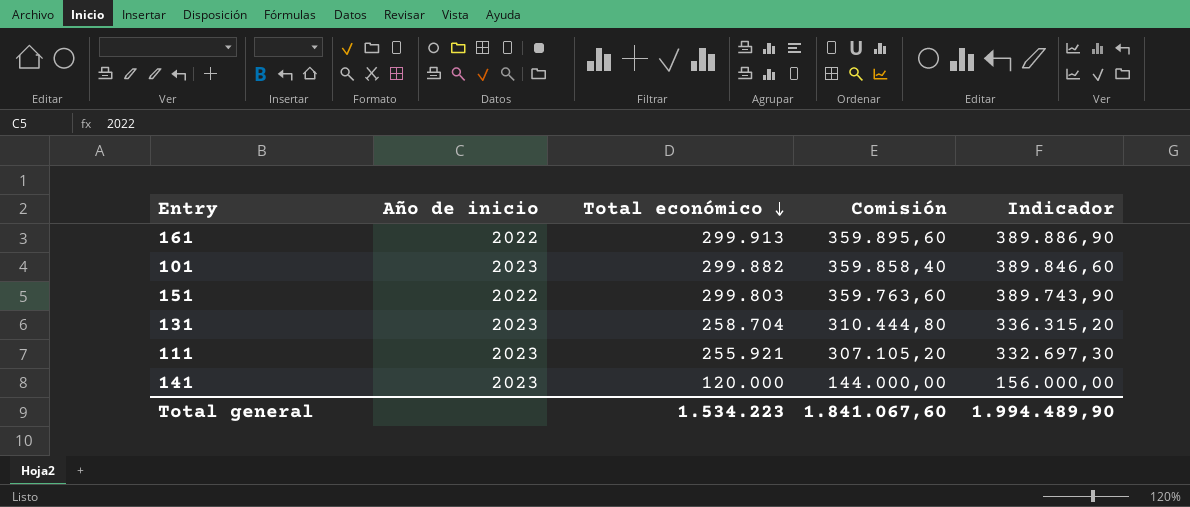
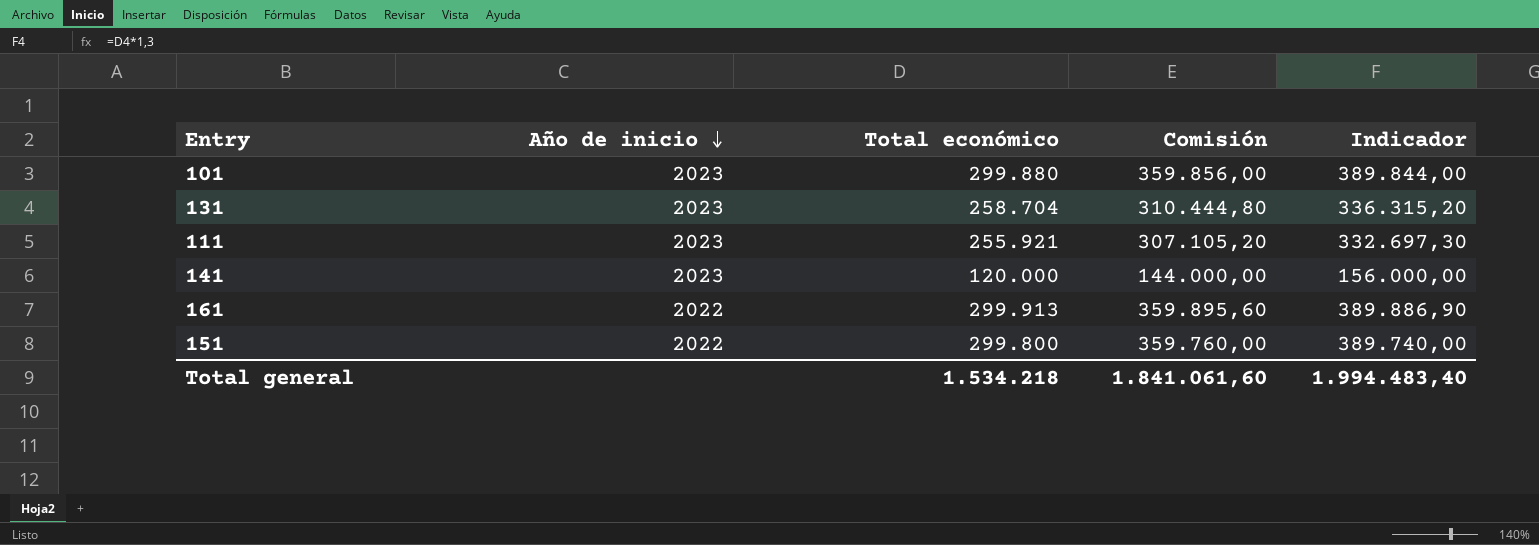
row order: Total económico descending -> Año de inicio descending
101 | Total económico: 299.882 -> 299.880
101 | Comisión: 359.858,40 -> 359.856,00
101 | Indicador: 389.846,60 -> 389.844,00
151 | Total económico: 299.803 -> 299.800
151 | Comisión: 359.763,60 -> 359.760,00
151 | Indicador: 389.743,90 -> 389.740,00
Total general | Total económico: 1.534.223 -> 1.534.218
Total general | Comisión: 1.841.067,60 -> 1.841.061,60
Total general | Indicador: 1.994.489,90 -> 1.994.483,40

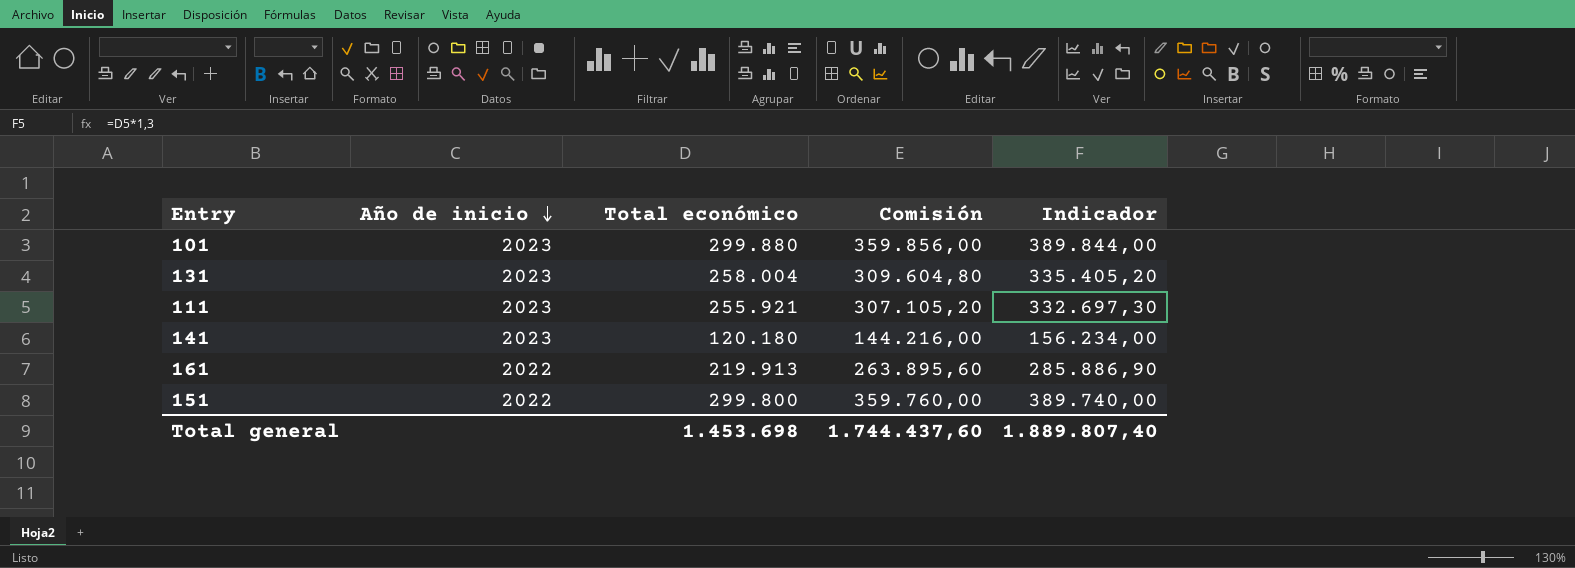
131 | Total económico: 258.704 -> 258.004
131 | Comisión: 310.444,80 -> 309.604,80
131 | Indicador: 336.315,20 -> 335.405,20
141 | Total económico: 120.000 -> 120.180
141 | Comisión: 144.000,00 -> 144.216,00
141 | Indicador: 156.000,00 -> 156.234,00
161 | Total económico: 299.913 -> 219.913
161 | Comisión: 359.895,60 -> 263.895,60
161 | Indicador: 389.886,90 -> 285.886,90
Total general | Total económico: 1.534.218 -> 1.453.698
Total general | Comisión: 1.841.061,60 -> 1.744.437,60
Total general | Indicador: 1.994.483,40 -> 1.889.807,40

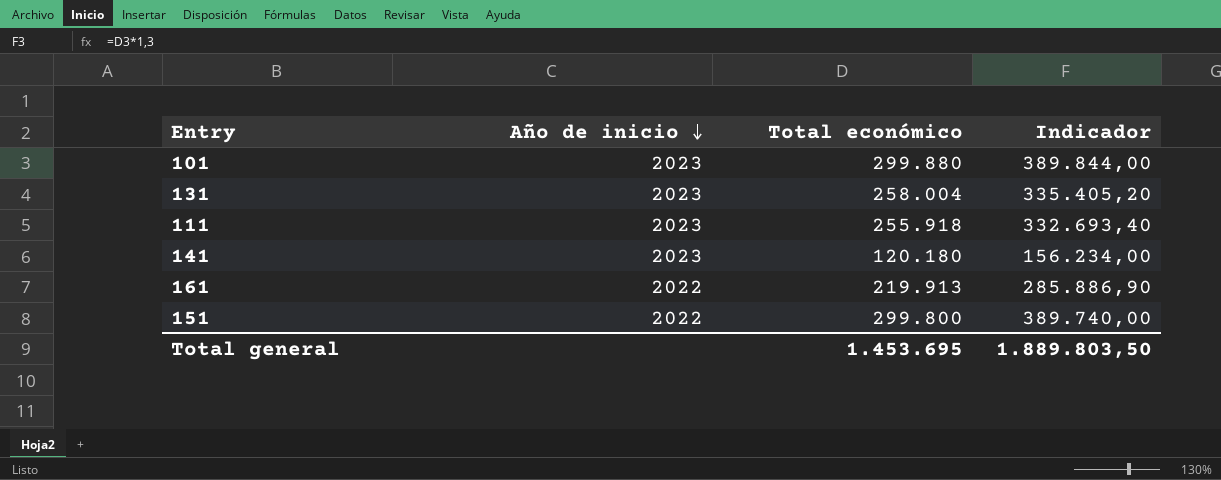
column Comisión | formula: [Total económico] * 1,2 -> none
111 | Total económico: 255.921 -> 255.918
111 | Indicador: 332.697,30 -> 332.693,40
Total general | Total económico: 1.453.698 -> 1.453.695
Total general | Indicador: 1.889.807,40 -> 1.889.803,50

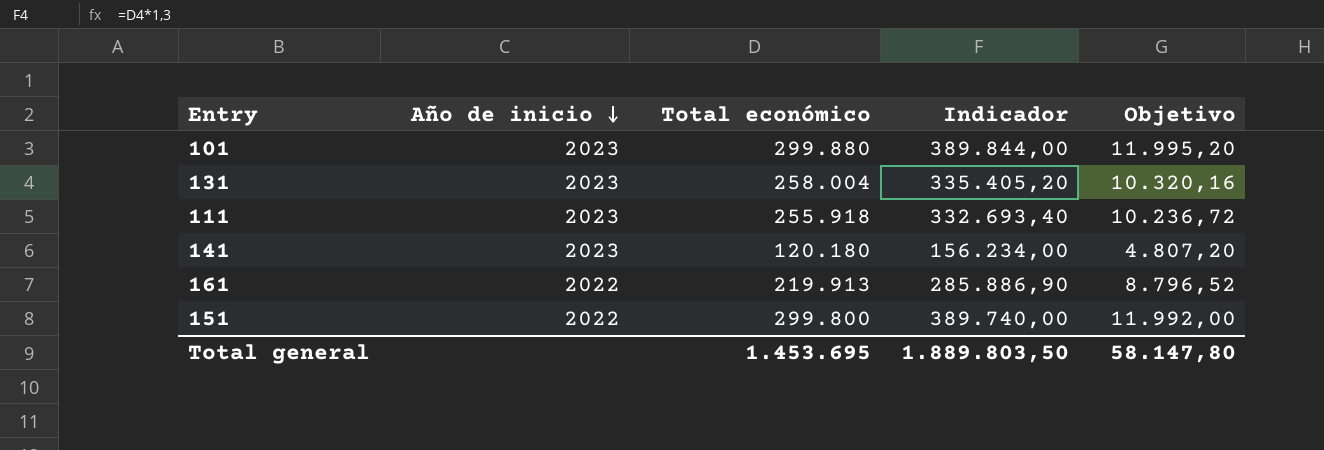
column Objetivo | formula: none -> [Total económico] * 0,04

